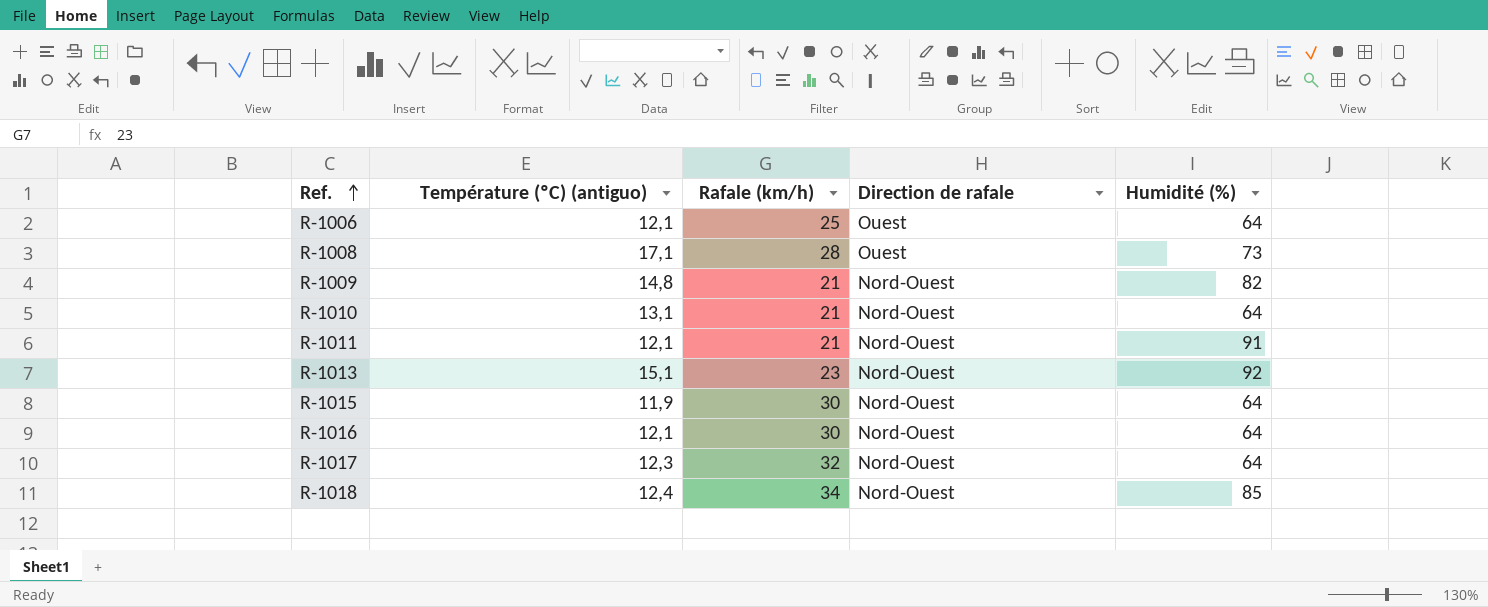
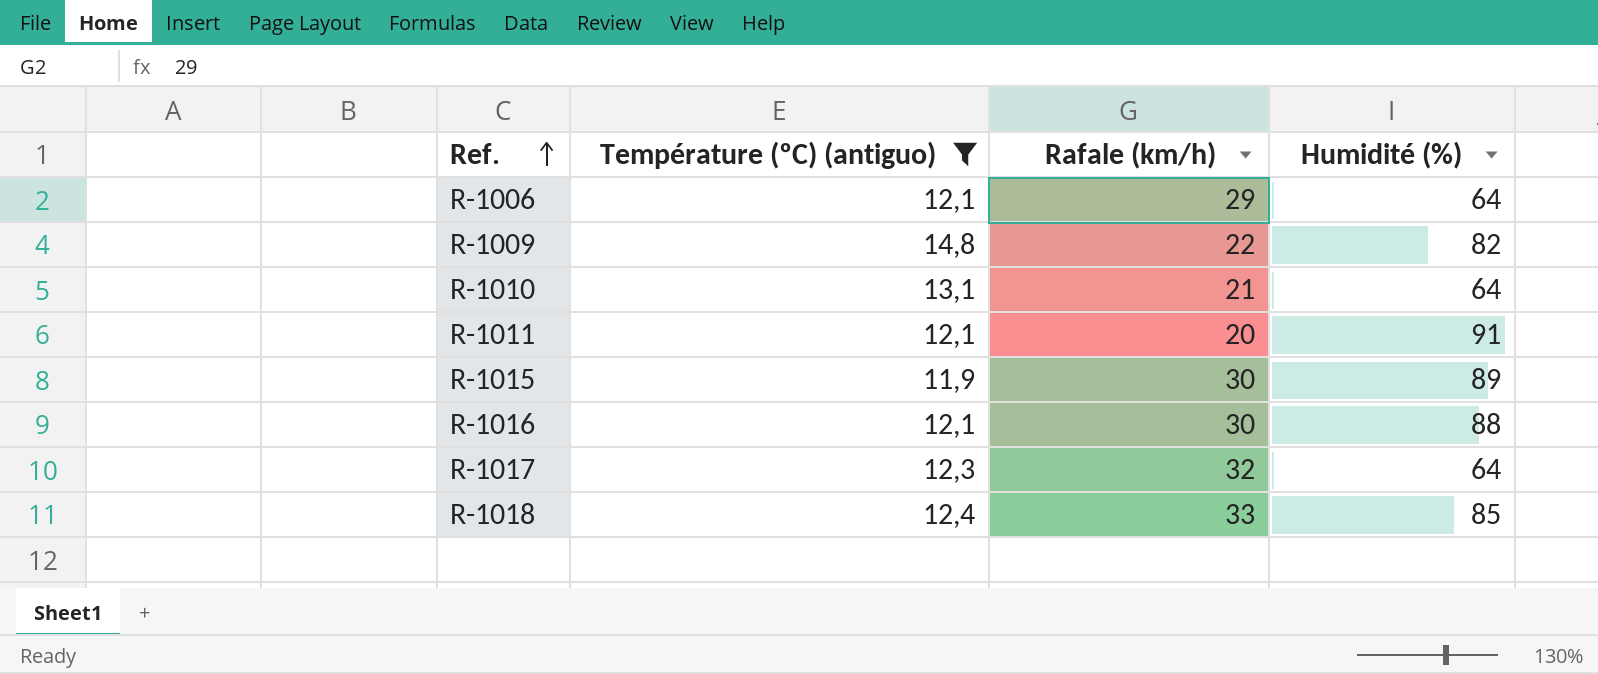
filter: none -> Température (ºC) (antiguo) <= 14,8
column Direction de rafale | position: 4 -> none
R-1006 | Rafale (km/h): 25 -> 29
R-1009 | Rafale (km/h): 21 -> 22
R-1011 | Rafale (km/h): 21 -> 20
R-1015 | Humidité (%): 64 -> 89
R-1016 | Humidité (%): 64 -> 88
R-1018 | Rafale (km/h): 34 -> 33

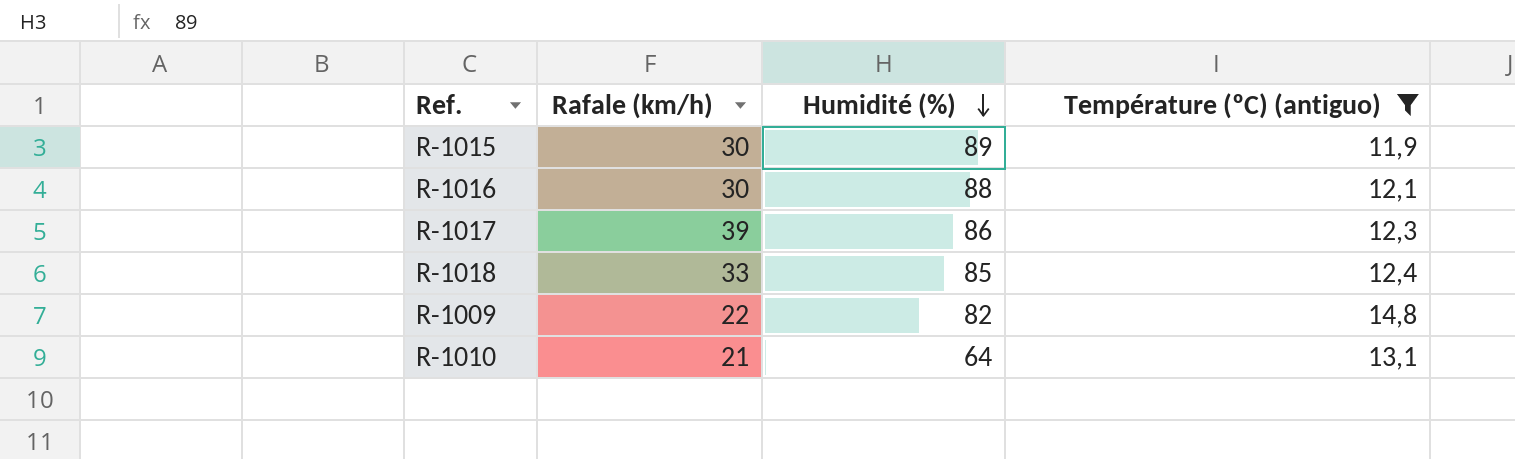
row order: Ref. ascending -> Humidité (%) descending
column Température (ºC) (antiguo) | position: 2 -> 4
row R-1006: 12,1 | 29 | 64 -> none
row R-1011: 12,1 | 20 | 91 -> none
R-1017 | Rafale (km/h): 32 -> 39
R-1017 | Humidité (%): 64 -> 86

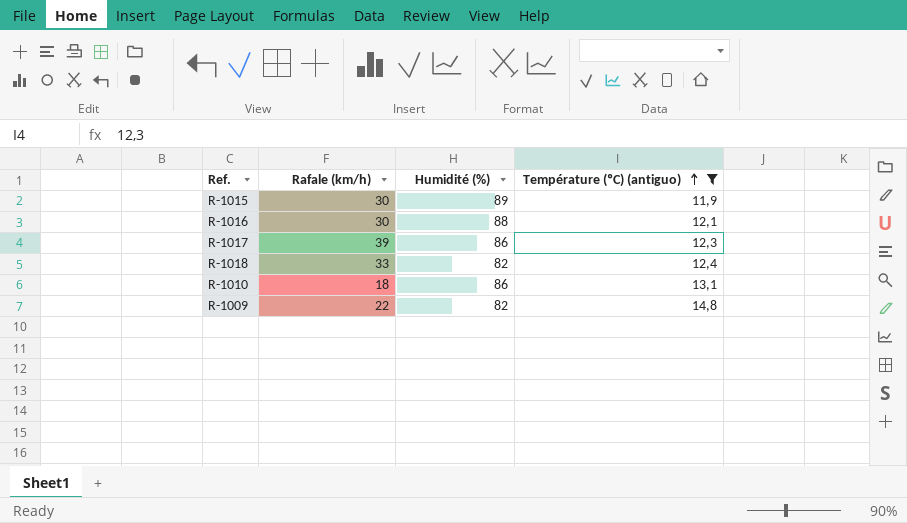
row order: Humidité (%) descending -> Température (ºC) (antiguo) ascending
R-1018 | Humidité (%): 85 -> 82
R-1010 | Rafale (km/h): 21 -> 18
R-1010 | Humidité (%): 64 -> 86

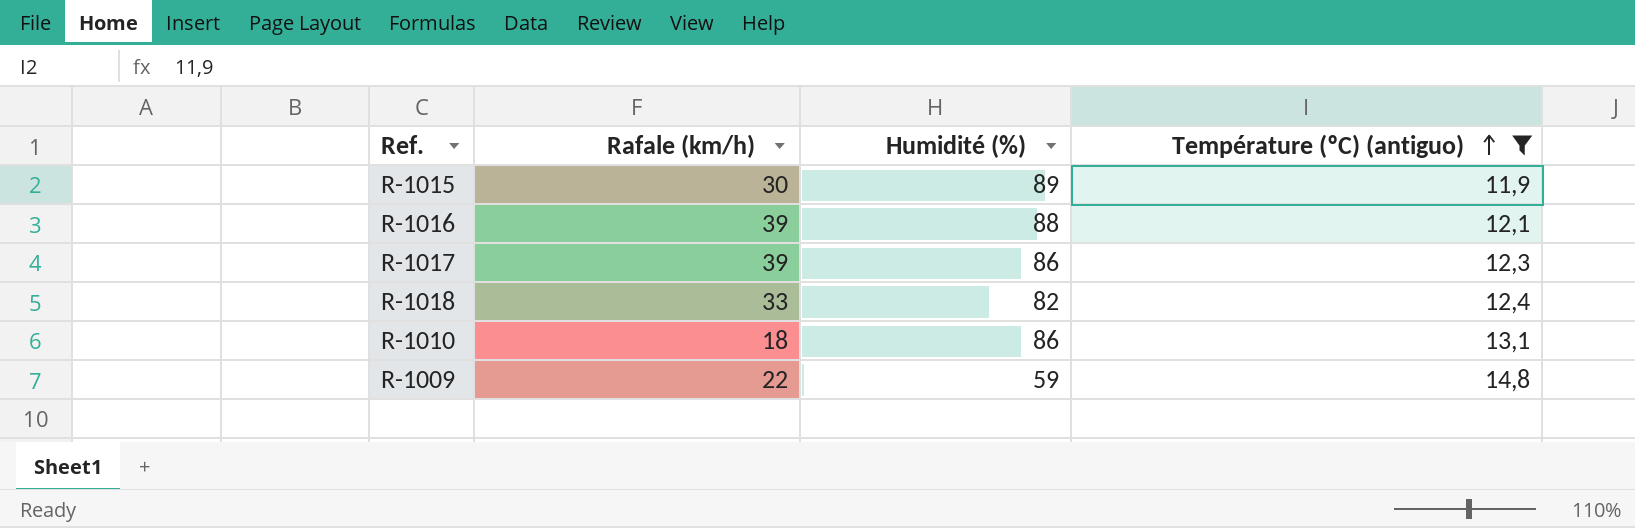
R-1016 | Rafale (km/h): 30 -> 39
R-1009 | Humidité (%): 82 -> 59

